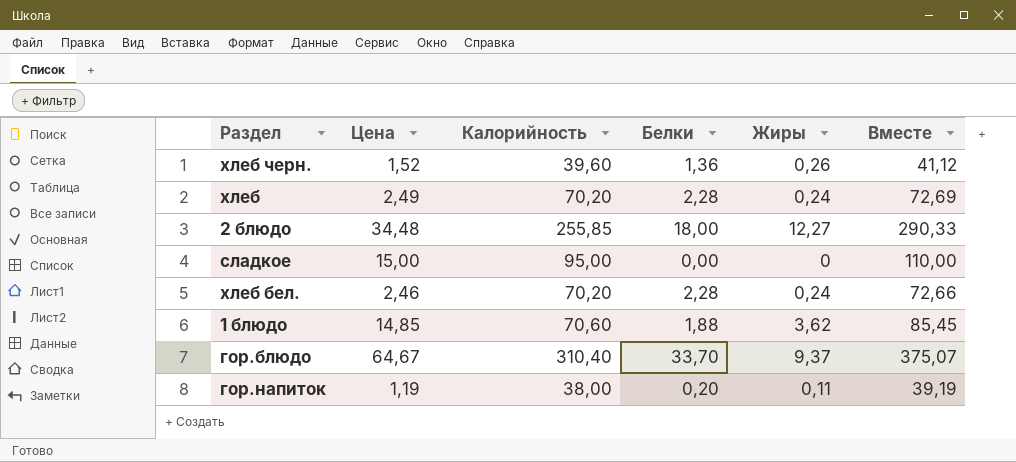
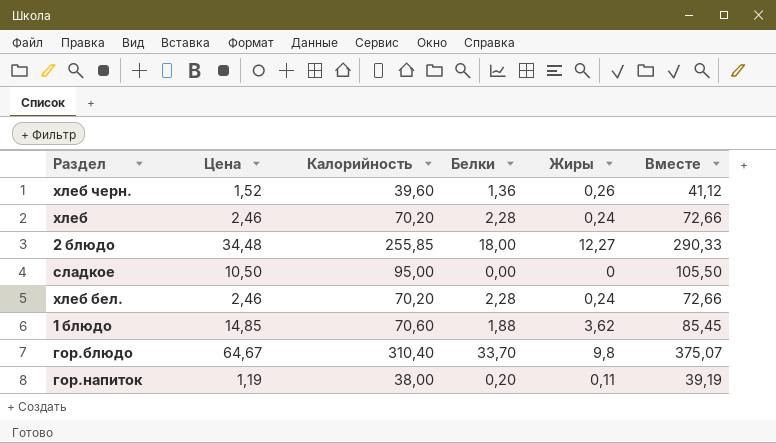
хлеб | Цена: 2,49 -> 2,46
хлеб | Вместе: 72,69 -> 72,66
сладкое | Цена: 15,00 -> 10,50
сладкое | Вместе: 110,00 -> 105,50
гор.блюдо | Жиры: 9,37 -> 9,8

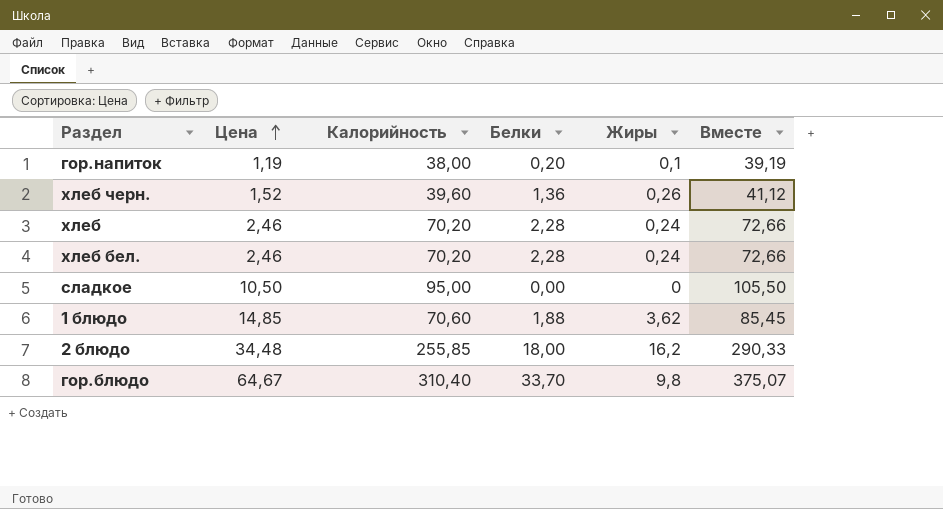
row order: none -> Цена ascending
гор.напиток | Жиры: 0,11 -> 0,1
2 блюдо | Жиры: 12,27 -> 16,2

